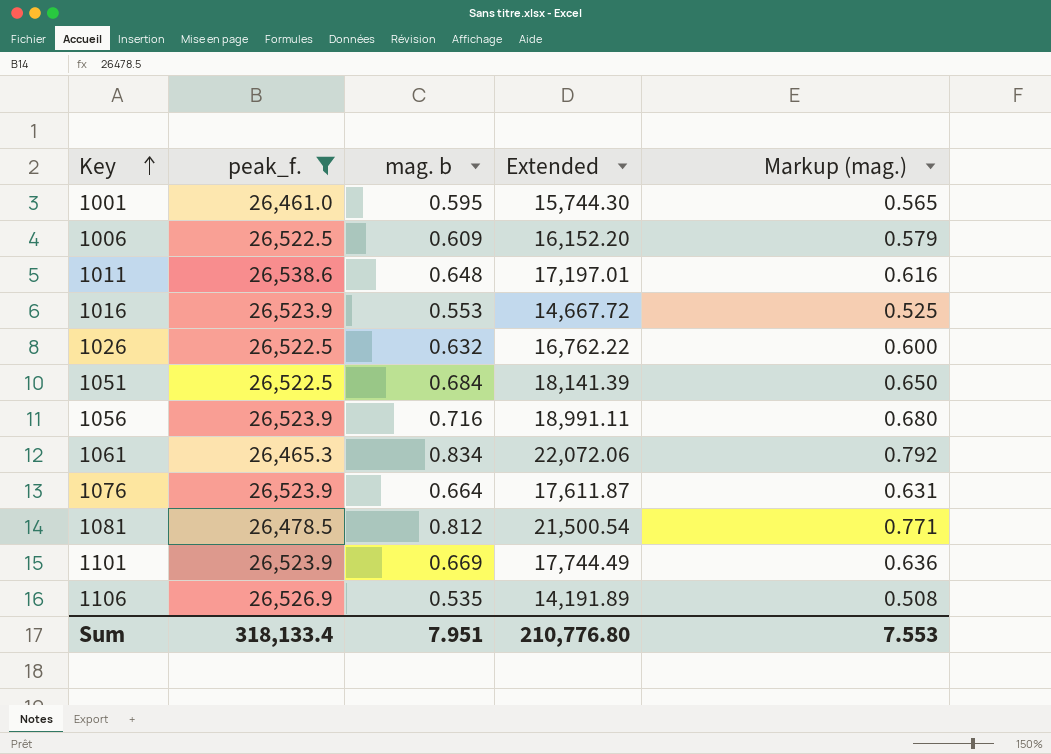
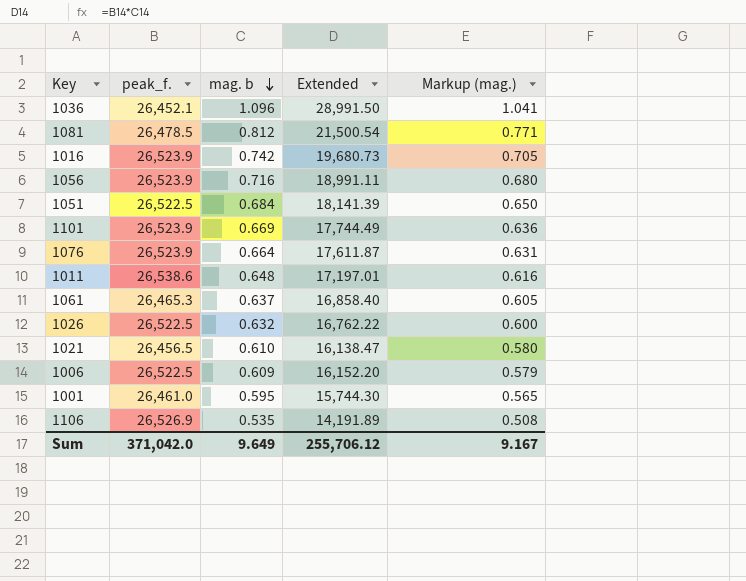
filter: peak_f. >= 26,461.0 -> none
row order: Key ascending -> mag. b descending
1016 | mag. b: 0.553 -> 0.742
1016 | Extended: 14,667.72 -> 19,680.73
1016 | Markup (mag.): 0.525 -> 0.705
1061 | mag. b: 0.834 -> 0.637
1061 | Extended: 22,072.06 -> 16,858.40
1061 | Markup (mag.): 0.792 -> 0.605
Sum | peak_f.: 318,133.4 -> 371,042.0
Sum | mag. b: 7.951 -> 9.649
Sum | Extended: 210,776.80 -> 255,706.12
Sum | Markup (mag.): 7.553 -> 9.167

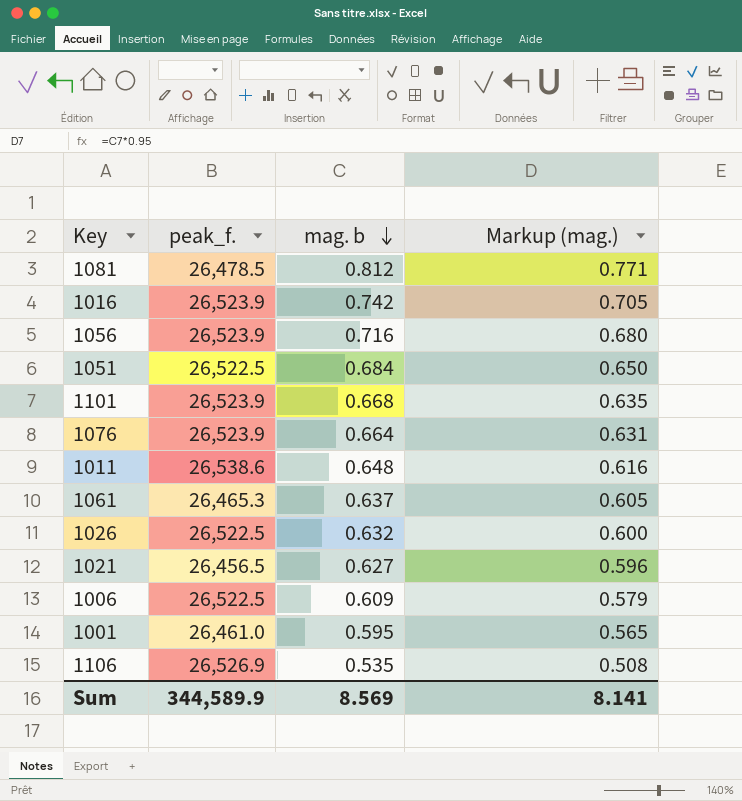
column Extended | formula: [peak_f.] * [mag. b] -> none
row 1036: 26,452.1 | 1.096 | 28,991.50 | 1.041 -> none
1101 | mag. b: 0.669 -> 0.668
1101 | Markup (mag.): 0.636 -> 0.635
1021 | mag. b: 0.610 -> 0.627
1021 | Markup (mag.): 0.580 -> 0.596
Sum | peak_f.: 371,042.0 -> 344,589.9
Sum | mag. b: 9.649 -> 8.569
Sum | Markup (mag.): 9.167 -> 8.141

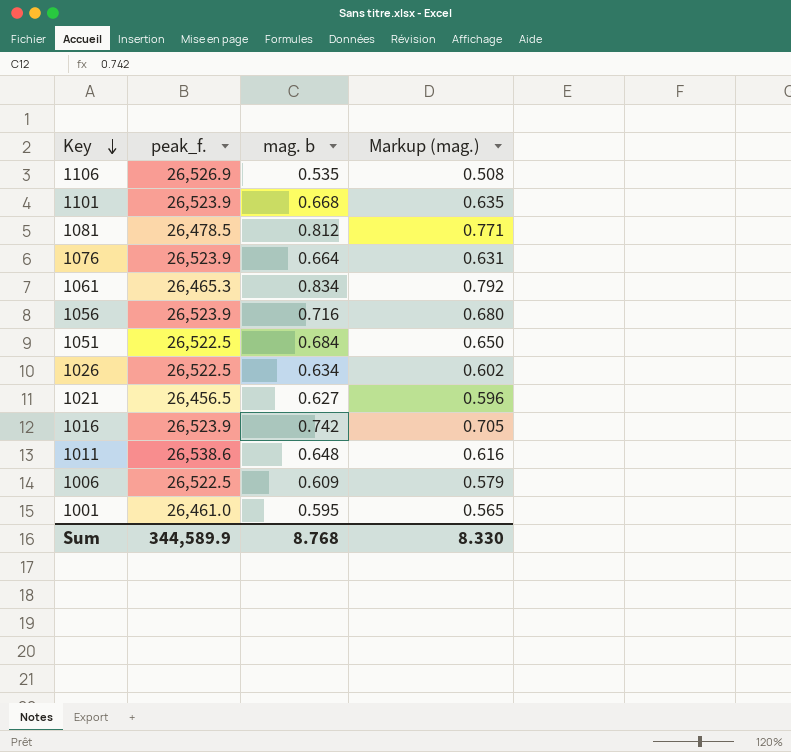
row order: mag. b descending -> Key descending
1061 | mag. b: 0.637 -> 0.834
1061 | Markup (mag.): 0.605 -> 0.792
1026 | mag. b: 0.632 -> 0.634
1026 | Markup (mag.): 0.600 -> 0.602
Sum | mag. b: 8.569 -> 8.768
Sum | Markup (mag.): 8.141 -> 8.330

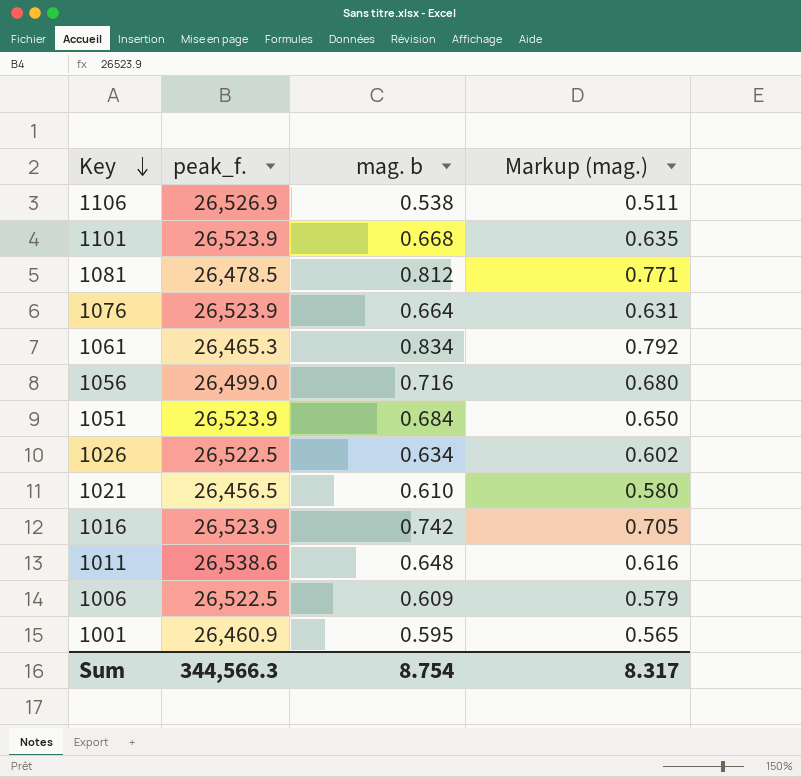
1106 | mag. b: 0.535 -> 0.538
1106 | Markup (mag.): 0.508 -> 0.511
1056 | peak_f.: 26,523.9 -> 26,499.0
1051 | peak_f.: 26,522.5 -> 26,523.9
1021 | mag. b: 0.627 -> 0.610
1021 | Markup (mag.): 0.596 -> 0.580
1001 | peak_f.: 26,461.0 -> 26,460.9
Sum | peak_f.: 344,589.9 -> 344,566.3
Sum | mag. b: 8.768 -> 8.754
Sum | Markup (mag.): 8.330 -> 8.317

